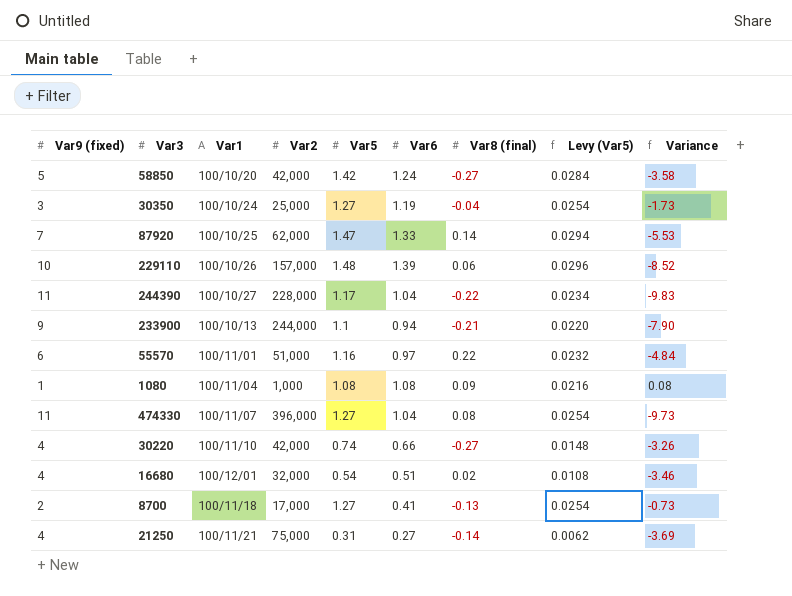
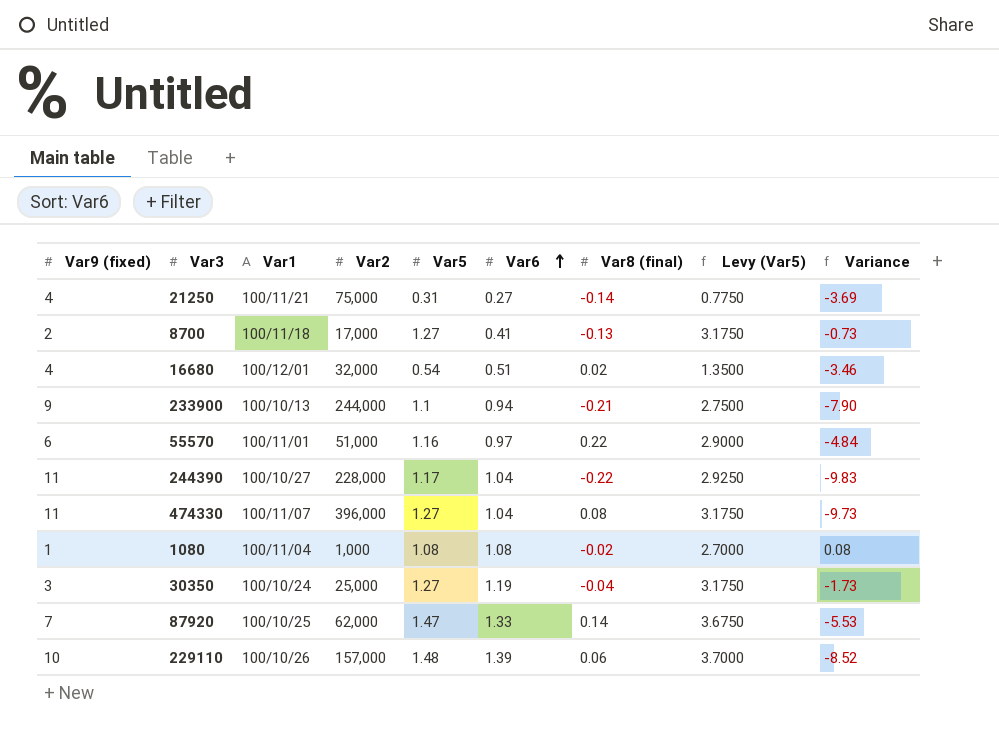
row order: none -> Var6 ascending
column Levy (Var5) | formula: [Var5] * 0.02 -> [Var5] * 2.5
row 58850: 5 | 100/10/20 | 42,000 | 1.42 | 1.24 | -0.27 | 0.0284 | -3.58 -> none
row 30220: 4 | 100/11/10 | 42,000 | 0.74 | 0.66 | -0.27 | 0.0148 | -3.26 -> none
1080 | Var8 (final): 0.09 -> -0.02

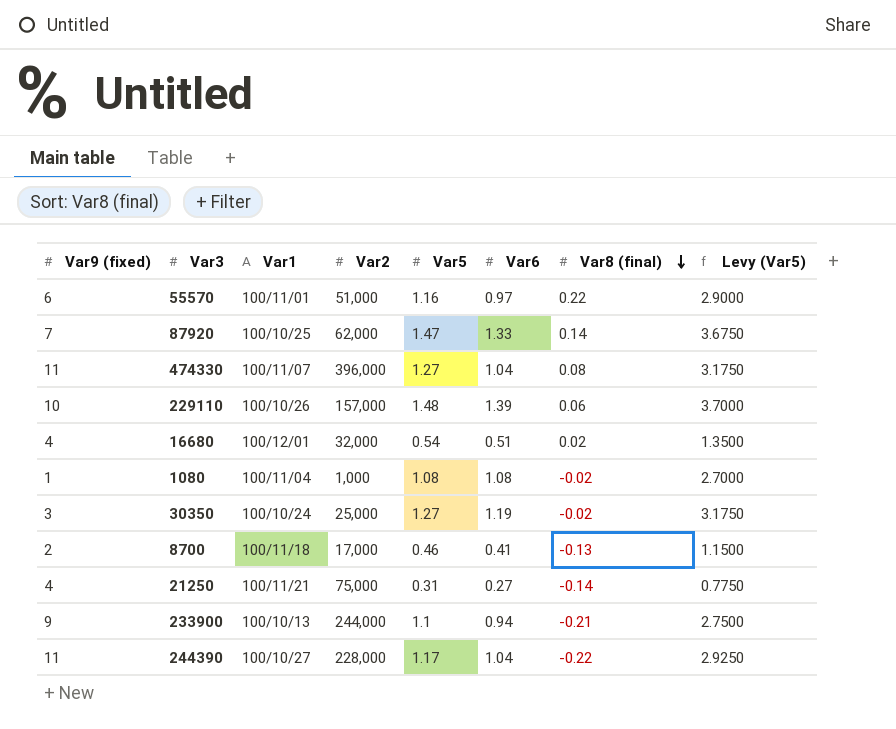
row order: Var6 ascending -> Var8 (final) descending
column Variance | formula: [Var5] - [Var9 (fixed)] -> none
30350 | Var8 (final): -0.04 -> -0.02
8700 | Var5: 1.27 -> 0.46
8700 | Levy (Var5): 3.1750 -> 1.1500

